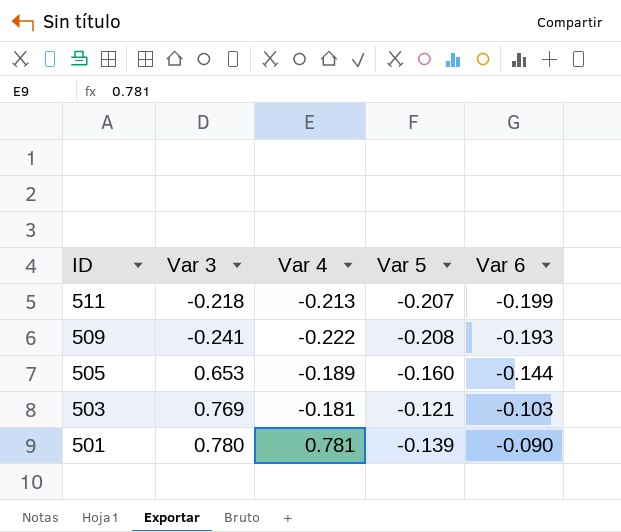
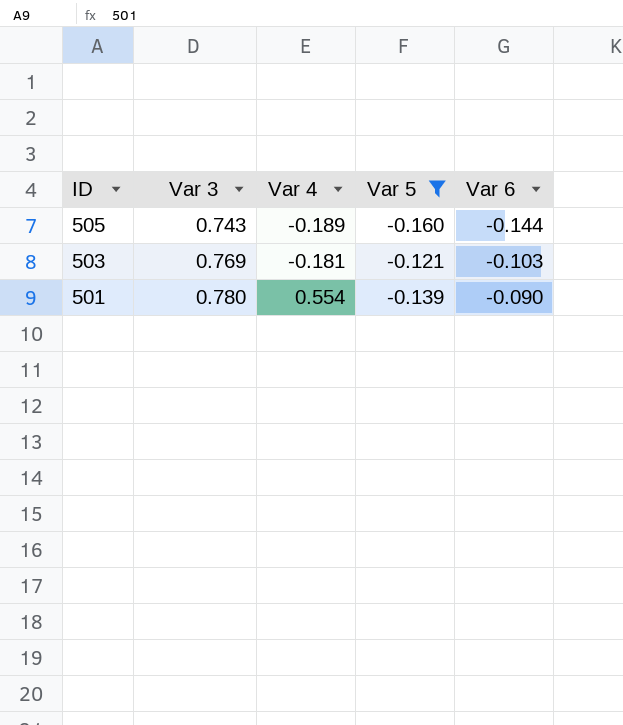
filter: none -> Var 5 >= -0.160
505 | Var 3: 0.653 -> 0.743
501 | Var 4: 0.781 -> 0.554

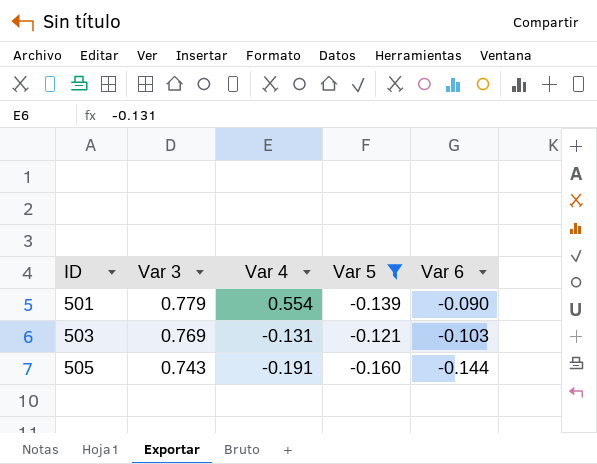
row order: ID descending -> ID ascending
501 | Var 3: 0.780 -> 0.779
503 | Var 4: -0.181 -> -0.131
505 | Var 4: -0.189 -> -0.191

